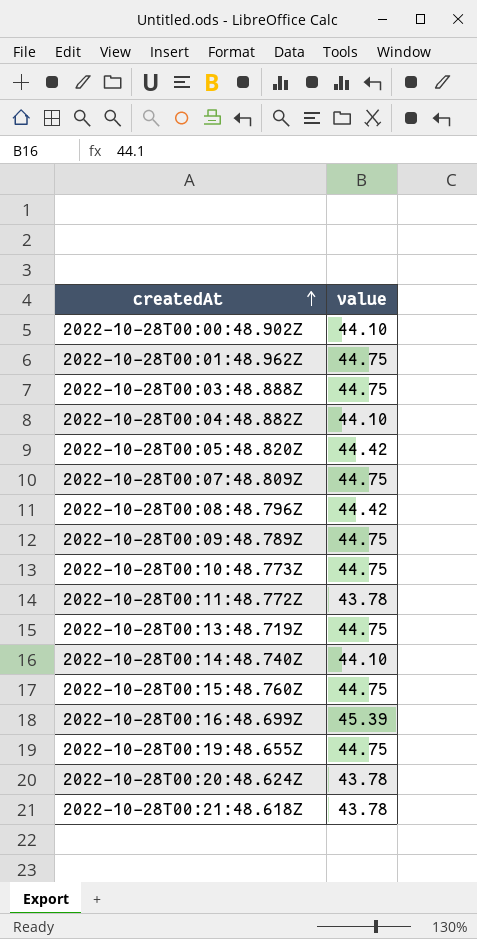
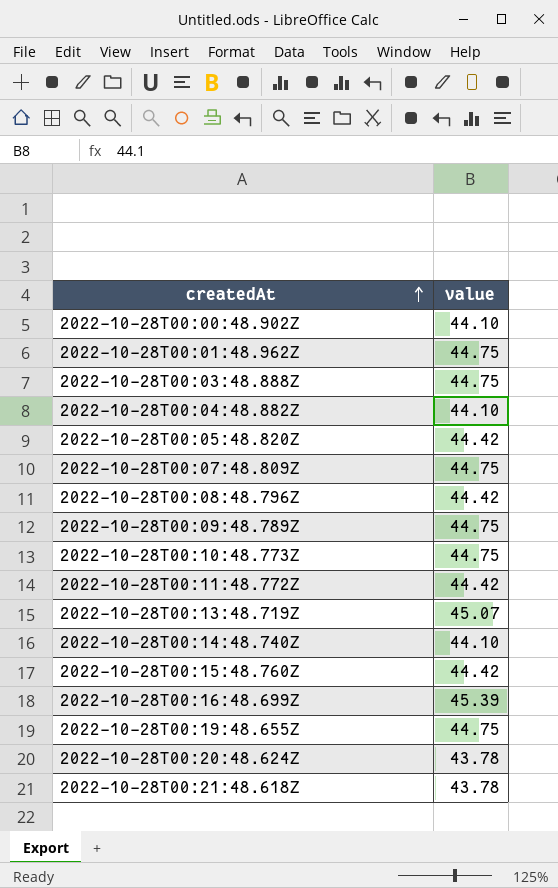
2022-10-28T00:11:48.772Z | value: 43.78 -> 44.42
2022-10-28T00:13:48.719Z | value: 44.75 -> 45.07
2022-10-28T00:15:48.760Z | value: 44.75 -> 44.42

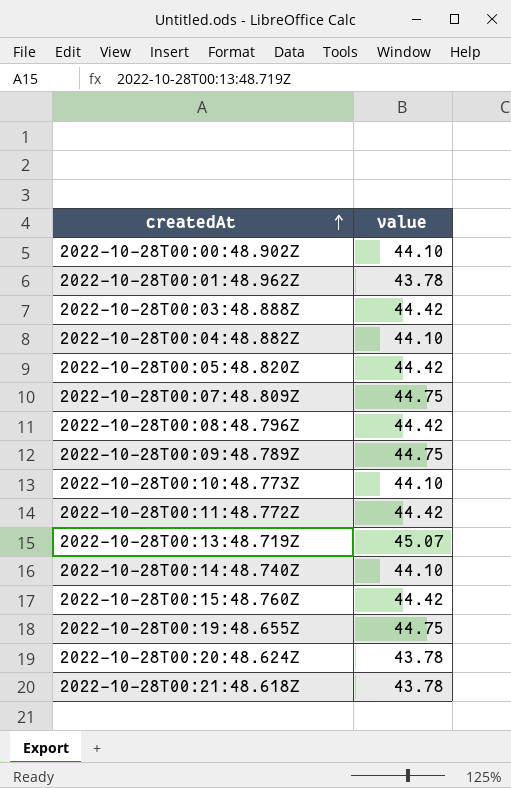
row 2022-10-28T00:16:48.699Z: 45.39 -> none
2022-10-28T00:01:48.962Z | value: 44.75 -> 43.78
2022-10-28T00:03:48.888Z | value: 44.75 -> 44.42
2022-10-28T00:10:48.773Z | value: 44.75 -> 44.10

